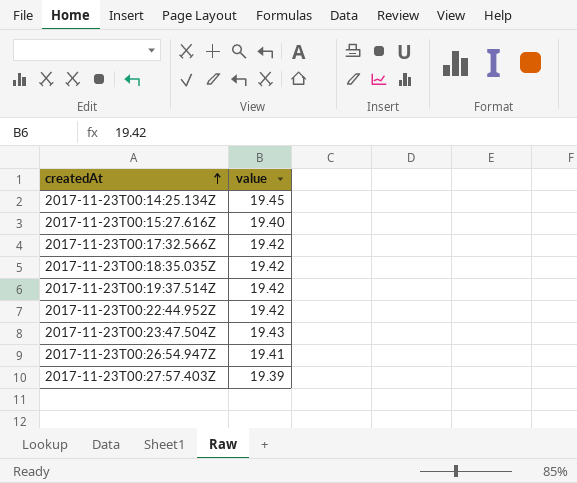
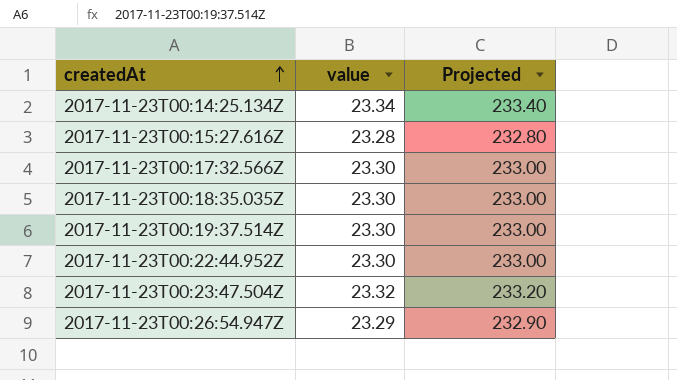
column Projected | formula: none -> [value] * 10
row 2017-11-23T00:27:57.403Z: 19.39 -> none
2017-11-23T00:14:25.134Z | value: 19.45 -> 23.34
2017-11-23T00:15:27.616Z | value: 19.40 -> 23.28
2017-11-23T00:17:32.566Z | value: 19.42 -> 23.30
2017-11-23T00:18:35.035Z | value: 19.42 -> 23.30
2017-11-23T00:19:37.514Z | value: 19.42 -> 23.30
2017-11-23T00:22:44.952Z | value: 19.42 -> 23.30
2017-11-23T00:23:47.504Z | value: 19.43 -> 23.32
2017-11-23T00:26:54.947Z | value: 19.41 -> 23.29

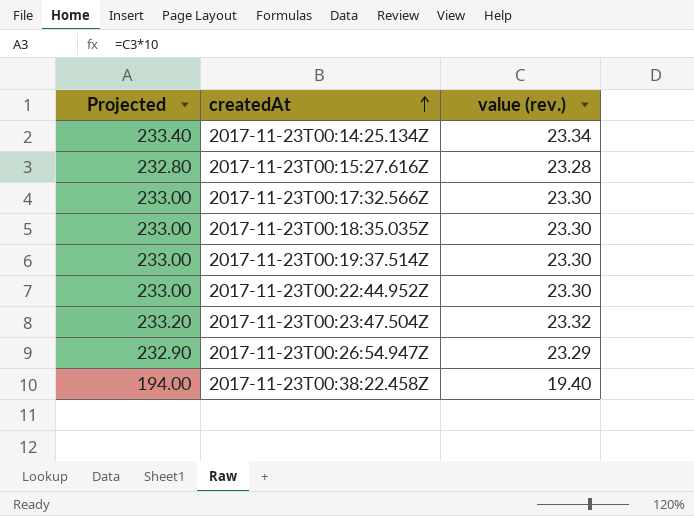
column Projected | position: 3 -> 1
column name: value -> value (rev.)
row 2017-11-23T00:38:22.458Z: none -> 194.00 | 19.40

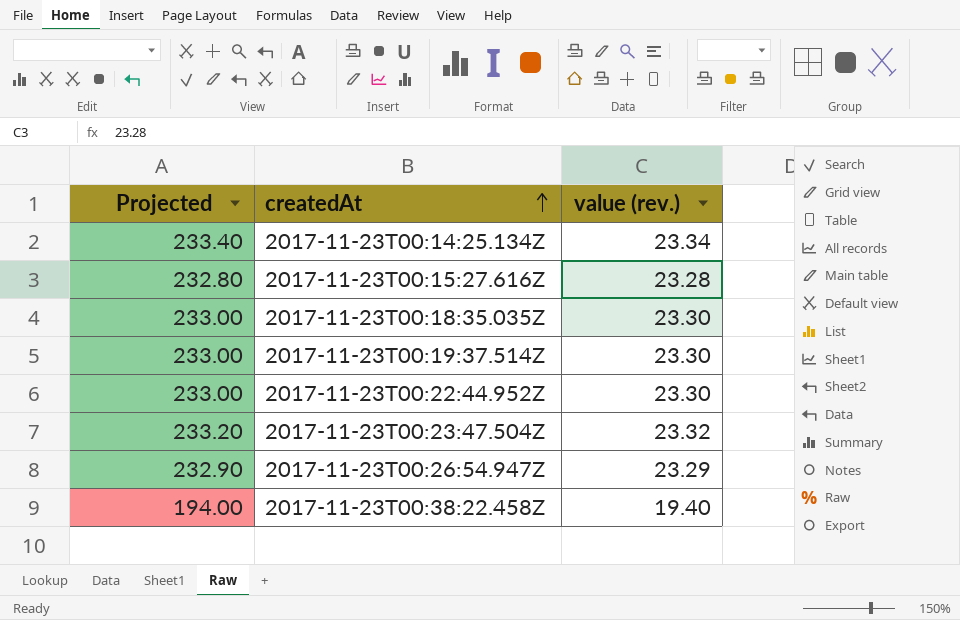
row 2017-11-23T00:17:32.566Z: 233.00 | 23.30 -> none

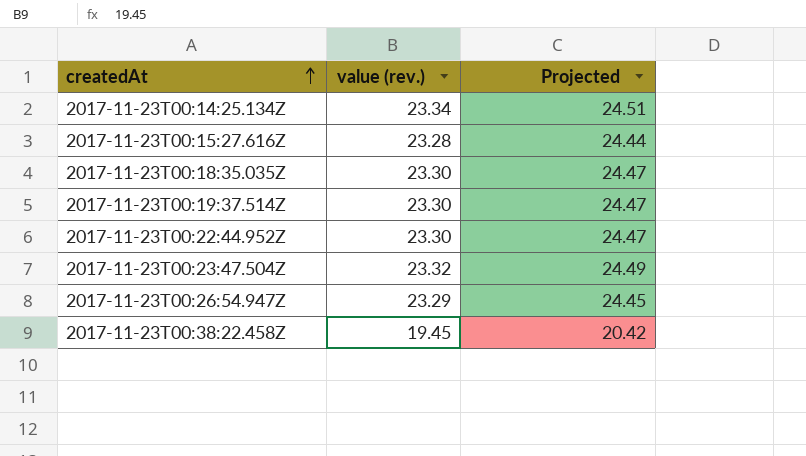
column Projected | formula: [value (rev.)] * 10 -> [value (rev.)] * 1.05
column Projected | position: 1 -> 3
2017-11-23T00:38:22.458Z | value (rev.): 19.40 -> 19.45

